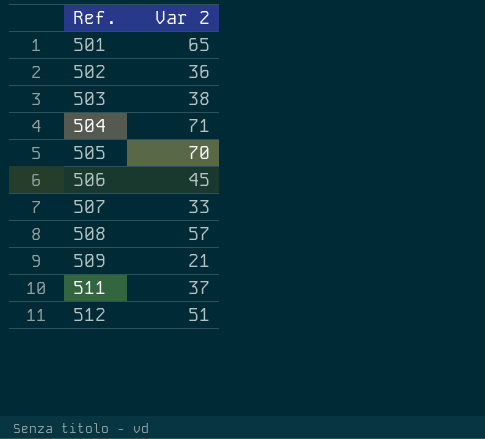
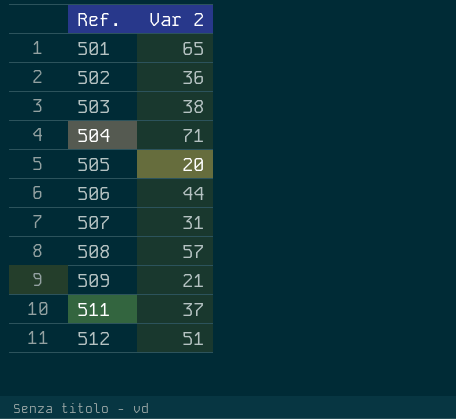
505 | Var 2: 70 -> 20
506 | Var 2: 45 -> 44
507 | Var 2: 33 -> 31

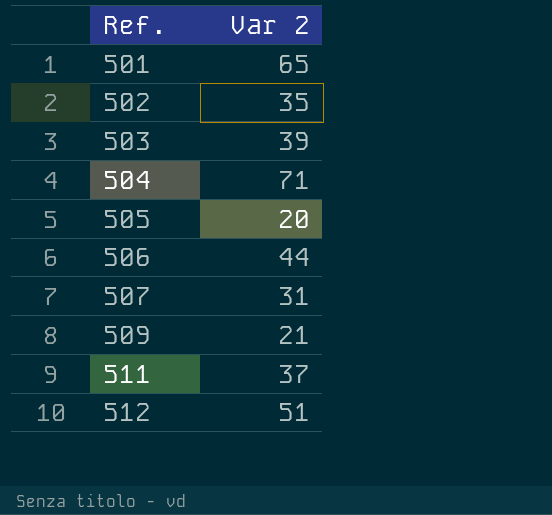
row 508: 57 -> none
502 | Var 2: 36 -> 35
503 | Var 2: 38 -> 39

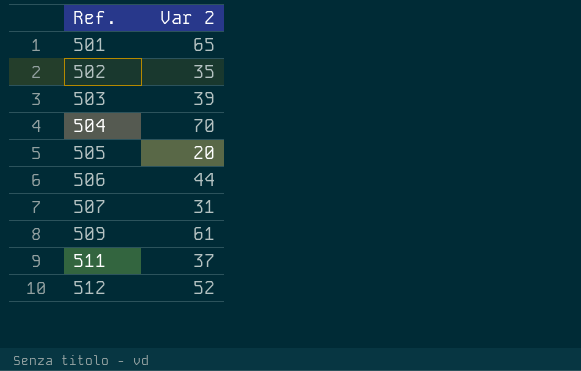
504 | Var 2: 71 -> 70
509 | Var 2: 21 -> 61
512 | Var 2: 51 -> 52

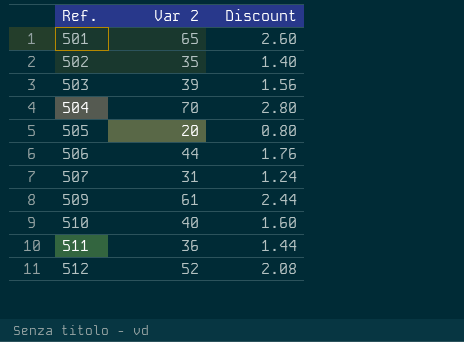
column Discount | formula: none -> [Var 2] * 0.04
row 510: none -> 40 | 1.60
511 | Var 2: 37 -> 36

